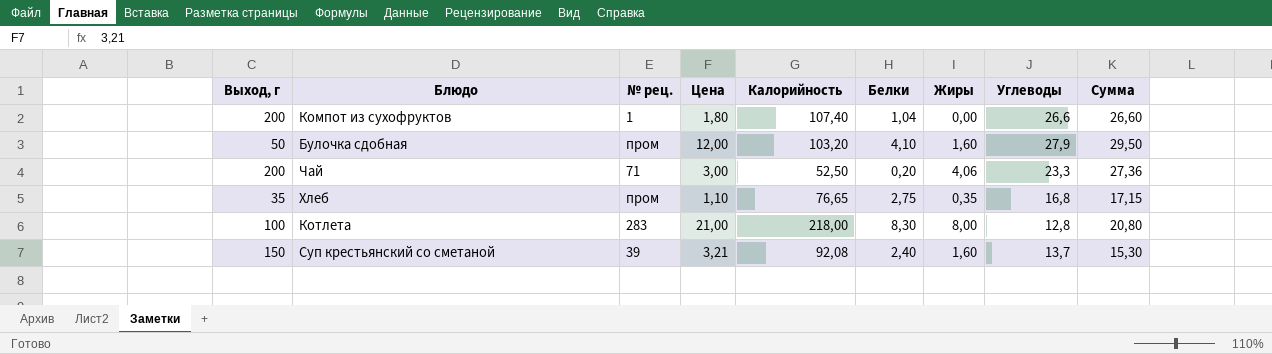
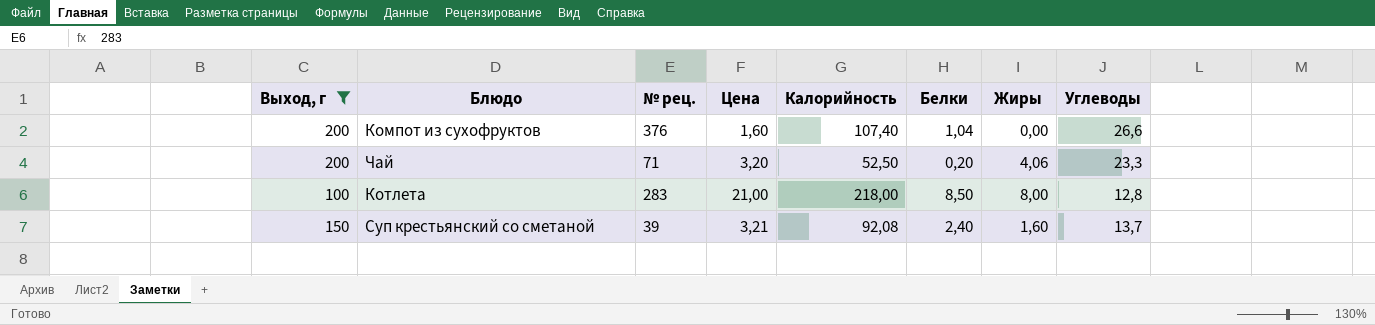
filter: none -> Выход, г >= 100
column Сумма | formula: [Жиры] + [Углеводы] -> none
Компот из сухофруктов | № рец.: 1 -> 376
Компот из сухофруктов | Цена: 1,80 -> 1,60
Чай | Цена: 3,00 -> 3,20
Котлета | Белки: 8,30 -> 8,50

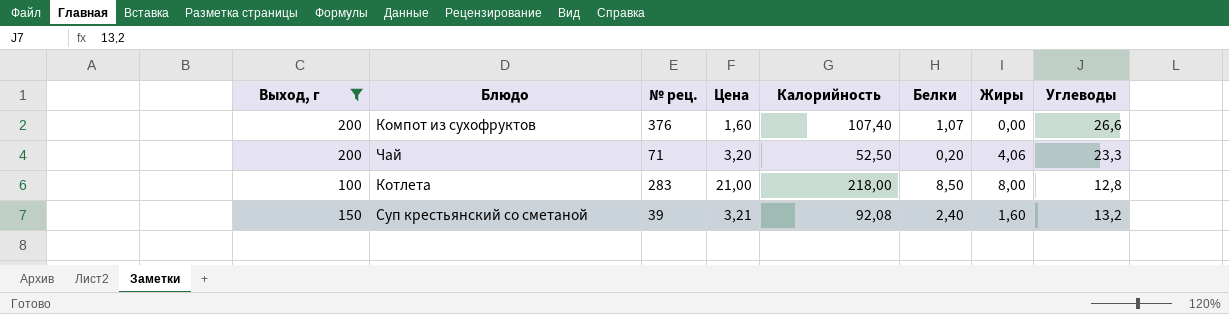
Компот из сухофруктов | Белки: 1,04 -> 1,07
Суп крестьянский со сметаной | Углеводы: 13,7 -> 13,2

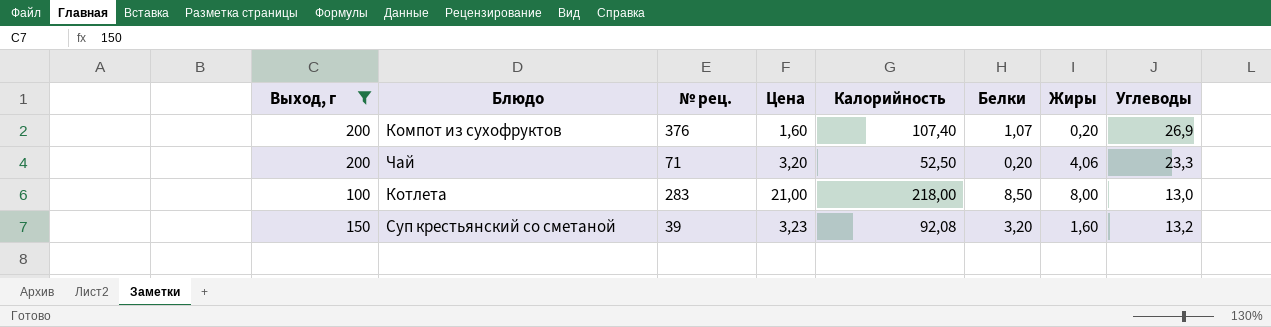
Компот из сухофруктов | Жиры: 0,00 -> 0,20
Компот из сухофруктов | Углеводы: 26,6 -> 26,9
Котлета | Углеводы: 12,8 -> 13,0
Суп крестьянский со сметаной | Цена: 3,21 -> 3,23
Суп крестьянский со сметаной | Белки: 2,40 -> 3,20

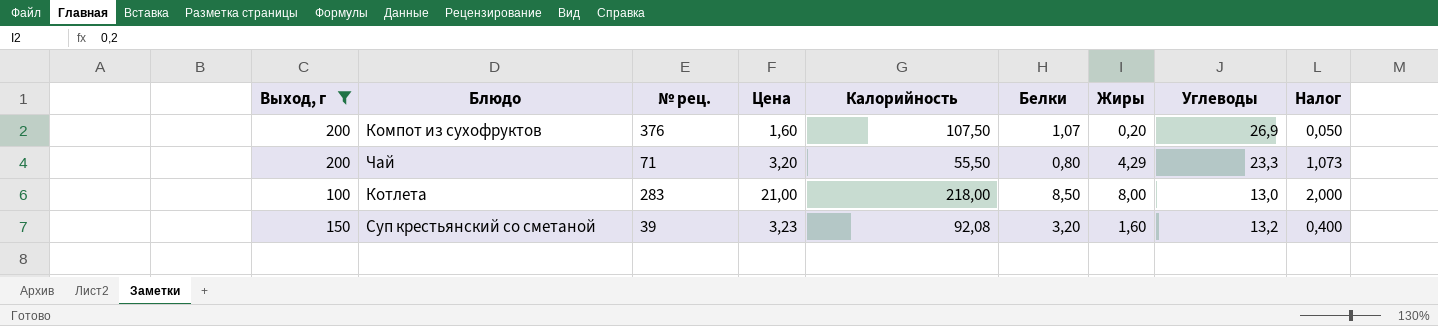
column Налог | formula: none -> [Жиры] * 0,25
Компот из сухофруктов | Калорийность: 107,40 -> 107,50
Чай | Калорийность: 52,50 -> 55,50
Чай | Белки: 0,20 -> 0,80
Чай | Жиры: 4,06 -> 4,29

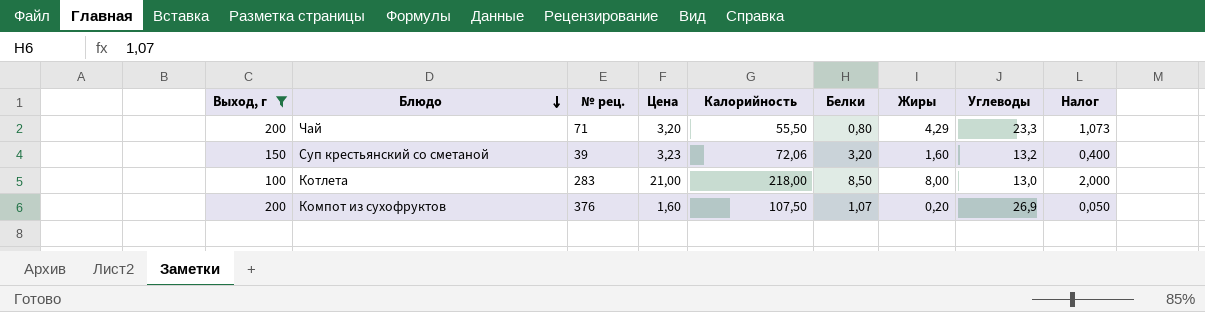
row order: none -> Блюдо descending
Суп крестьянский со сметаной | Калорийность: 92,08 -> 72,06

